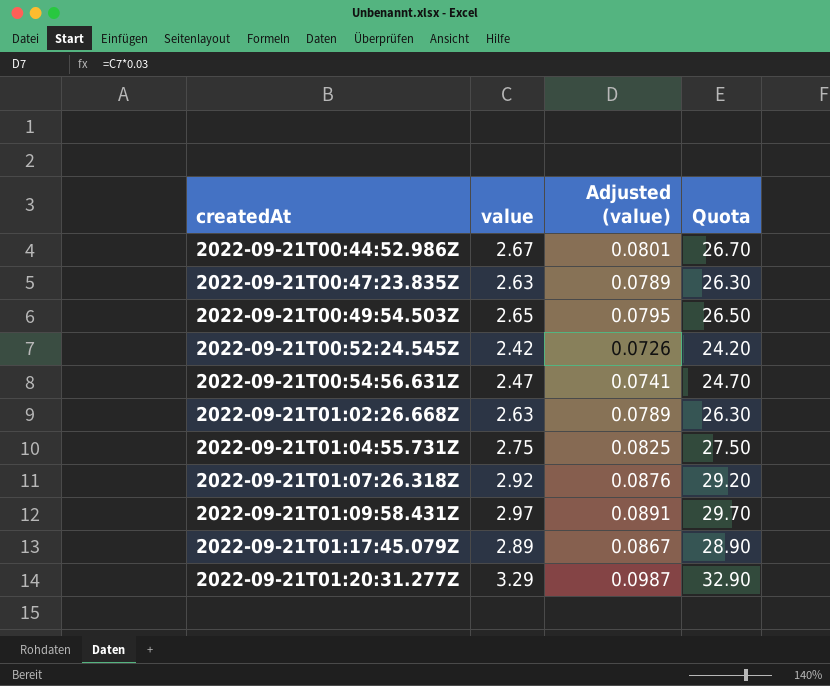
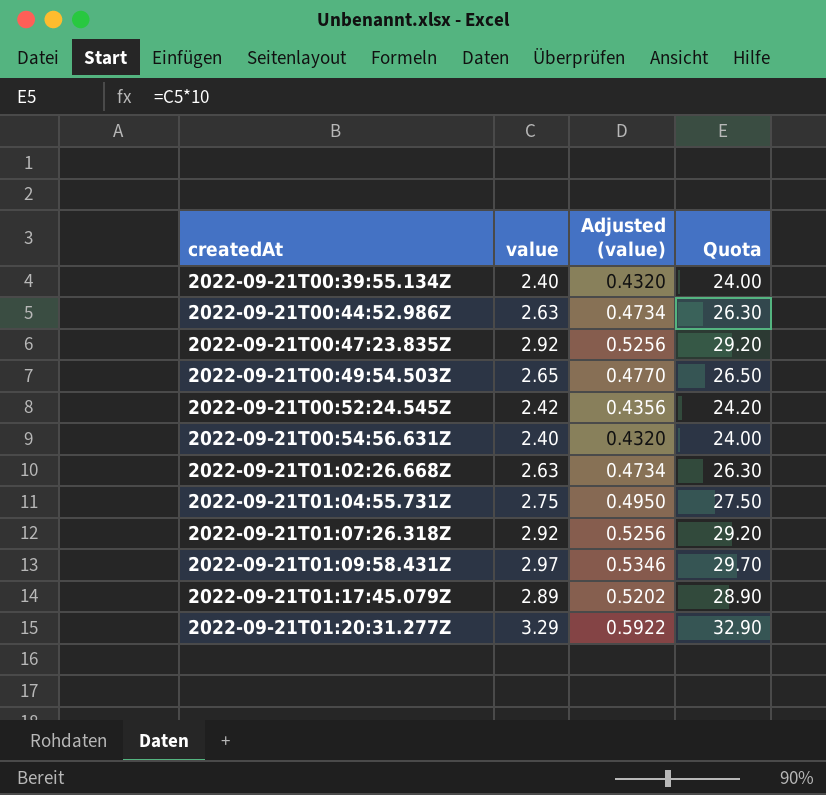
column Adjusted (value) | formula: [value] * 0.03 -> [value] * 0.18
row 2022-09-21T00:39:55.134Z: none -> 2.40 | 0.4320 | 24.00
2022-09-21T00:44:52.986Z | value: 2.67 -> 2.63
2022-09-21T00:44:52.986Z | Quota: 26.70 -> 26.30
2022-09-21T00:47:23.835Z | value: 2.63 -> 2.92
2022-09-21T00:47:23.835Z | Quota: 26.30 -> 29.20
2022-09-21T00:54:56.631Z | value: 2.47 -> 2.40
2022-09-21T00:54:56.631Z | Quota: 24.70 -> 24.00

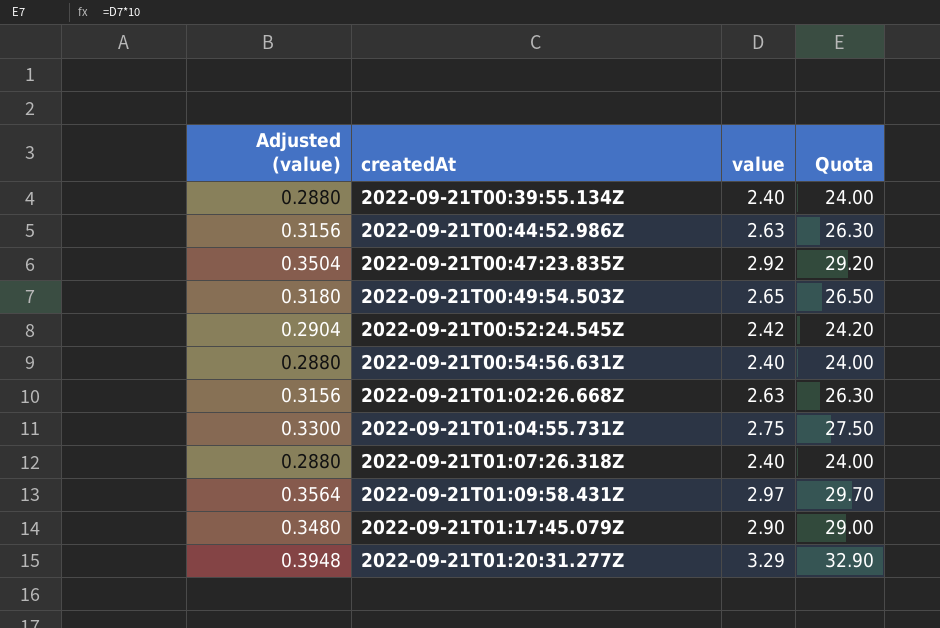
column Adjusted (value) | formula: [value] * 0.18 -> [value] * 0.12
column Adjusted (value) | position: 3 -> 1
2022-09-21T01:07:26.318Z | value: 2.92 -> 2.40
2022-09-21T01:07:26.318Z | Quota: 29.20 -> 24.00
2022-09-21T01:17:45.079Z | value: 2.89 -> 2.90
2022-09-21T01:17:45.079Z | Quota: 28.90 -> 29.00

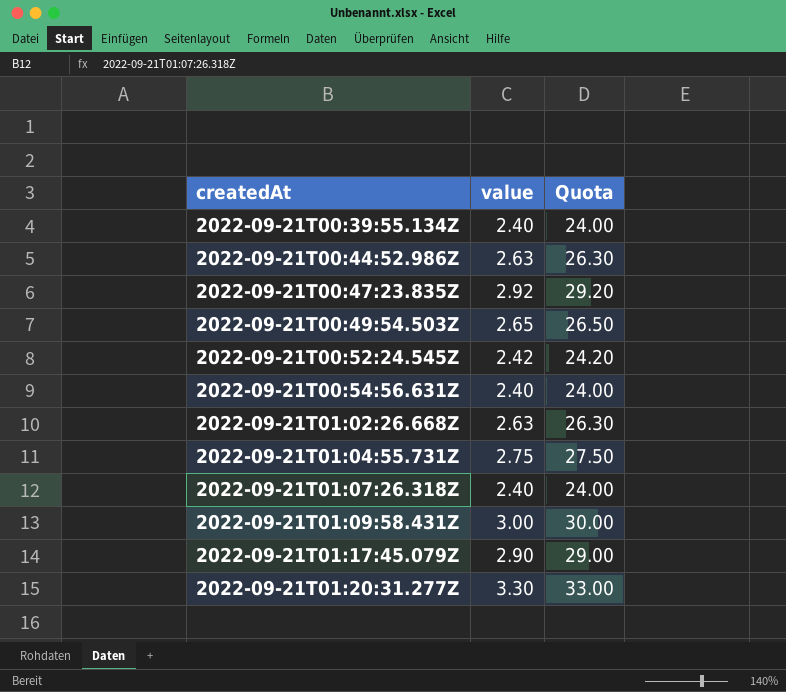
column Adjusted (value) | formula: [value] * 0.12 -> none
2022-09-21T01:09:58.431Z | value: 2.97 -> 3.00
2022-09-21T01:09:58.431Z | Quota: 29.70 -> 30.00
2022-09-21T01:20:31.277Z | value: 3.29 -> 3.30
2022-09-21T01:20:31.277Z | Quota: 32.90 -> 33.00

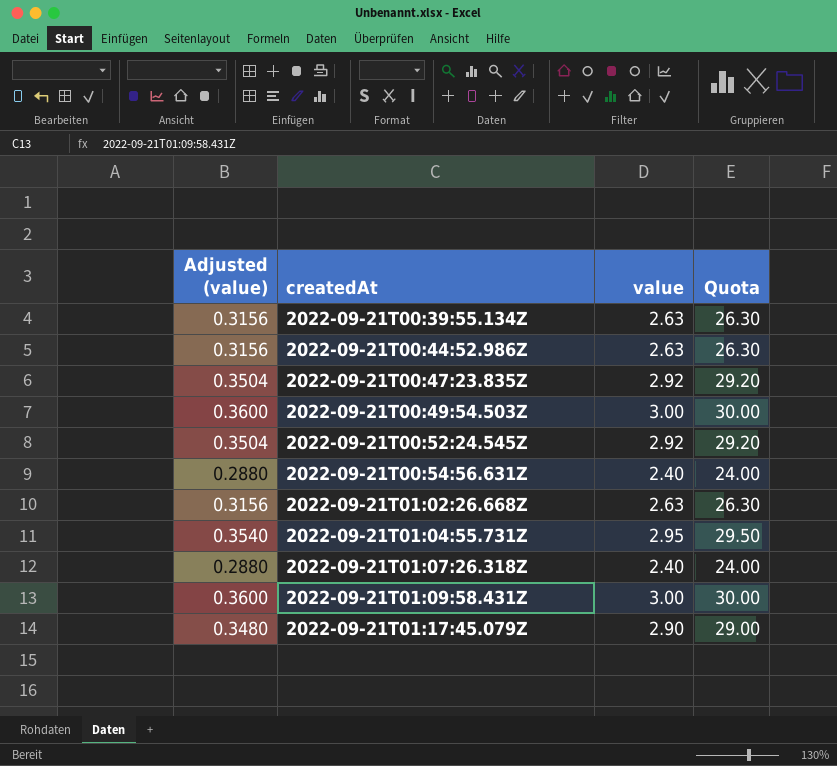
column Adjusted (value) | formula: none -> [value] * 0.12
row 2022-09-21T01:20:31.277Z: 3.30 | 33.00 -> none
2022-09-21T00:39:55.134Z | value: 2.40 -> 2.63
2022-09-21T00:39:55.134Z | Quota: 24.00 -> 26.30
2022-09-21T00:49:54.503Z | value: 2.65 -> 3.00
2022-09-21T00:49:54.503Z | Quota: 26.50 -> 30.00
2022-09-21T00:52:24.545Z | value: 2.42 -> 2.92
2022-09-21T00:52:24.545Z | Quota: 24.20 -> 29.20
2022-09-21T01:04:55.731Z | value: 2.75 -> 2.95
2022-09-21T01:04:55.731Z | Quota: 27.50 -> 29.50

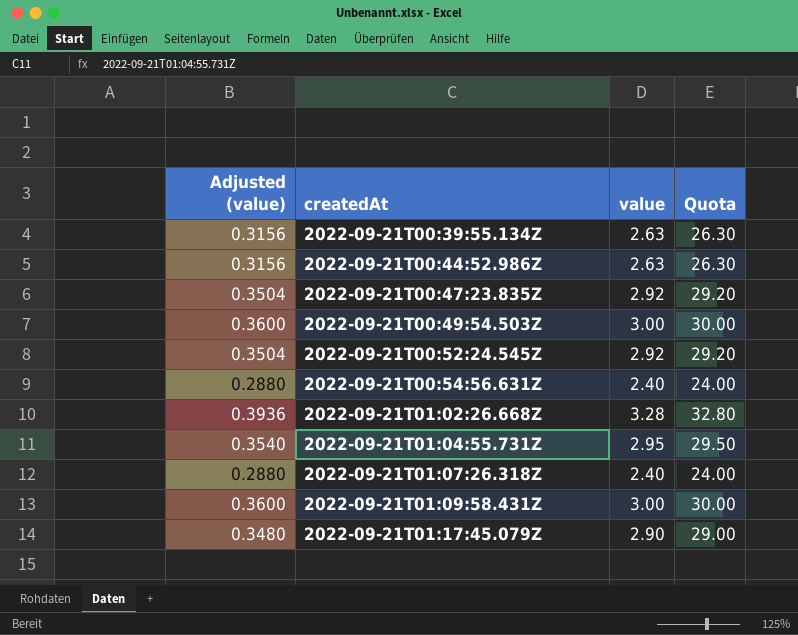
2022-09-21T01:02:26.668Z | Adjusted (value): 0.3156 -> 0.3936
2022-09-21T01:02:26.668Z | value: 2.63 -> 3.28
2022-09-21T01:02:26.668Z | Quota: 26.30 -> 32.80

